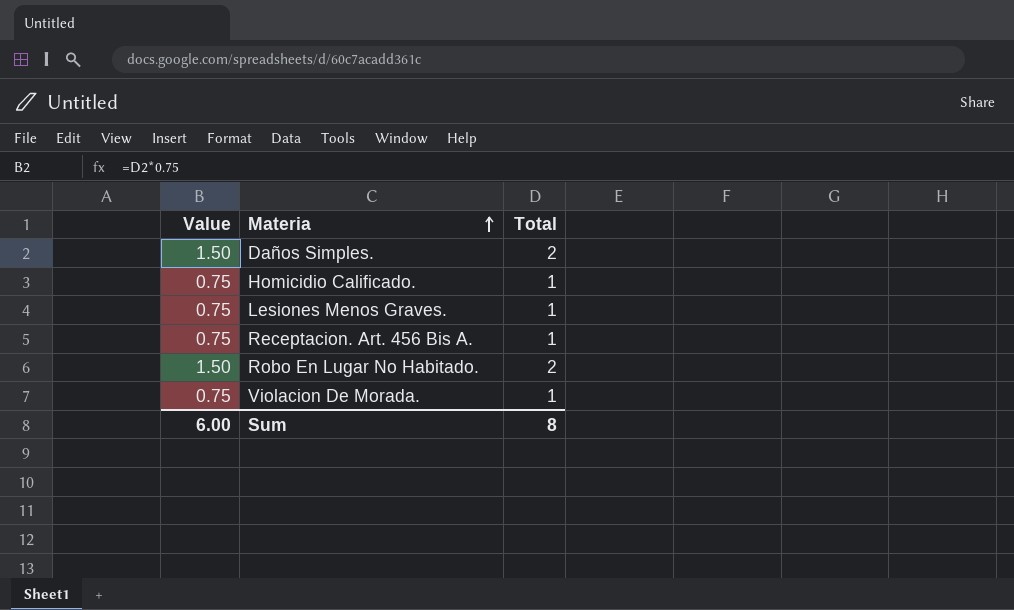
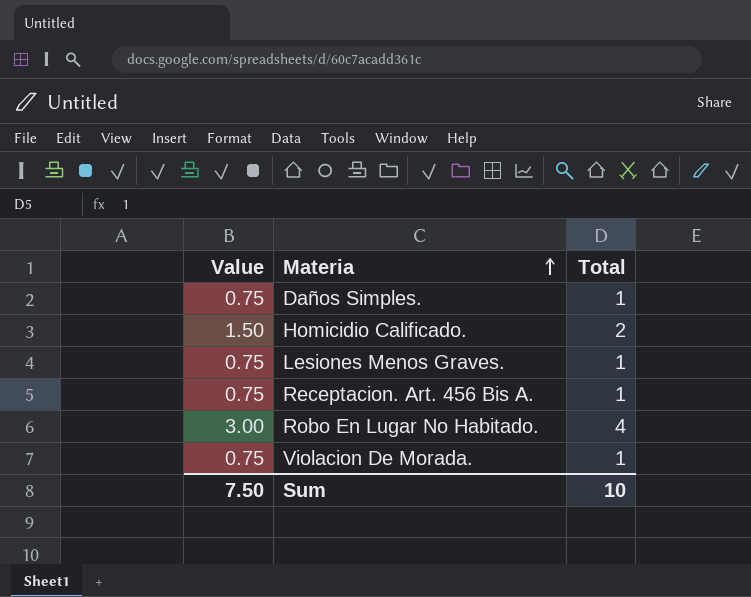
Daños Simples. | Value: 1.50 -> 0.75
Daños Simples. | Total: 2 -> 1
Homicidio Calificado. | Value: 0.75 -> 1.50
Homicidio Calificado. | Total: 1 -> 2
Robo En Lugar No Habitado. | Value: 1.50 -> 3.00
Robo En Lugar No Habitado. | Total: 2 -> 4
Sum | Value: 6.00 -> 7.50
Sum | Total: 8 -> 10

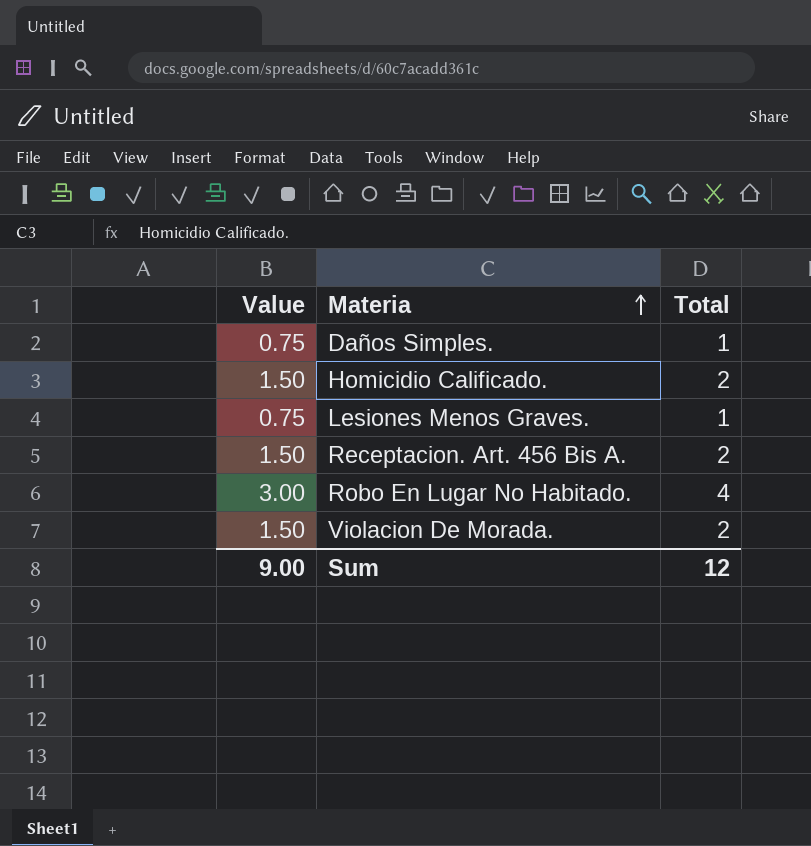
Receptacion. Art. 456 Bis A. | Value: 0.75 -> 1.50
Receptacion. Art. 456 Bis A. | Total: 1 -> 2
Violacion De Morada. | Value: 0.75 -> 1.50
Violacion De Morada. | Total: 1 -> 2
Sum | Value: 7.50 -> 9.00
Sum | Total: 10 -> 12

